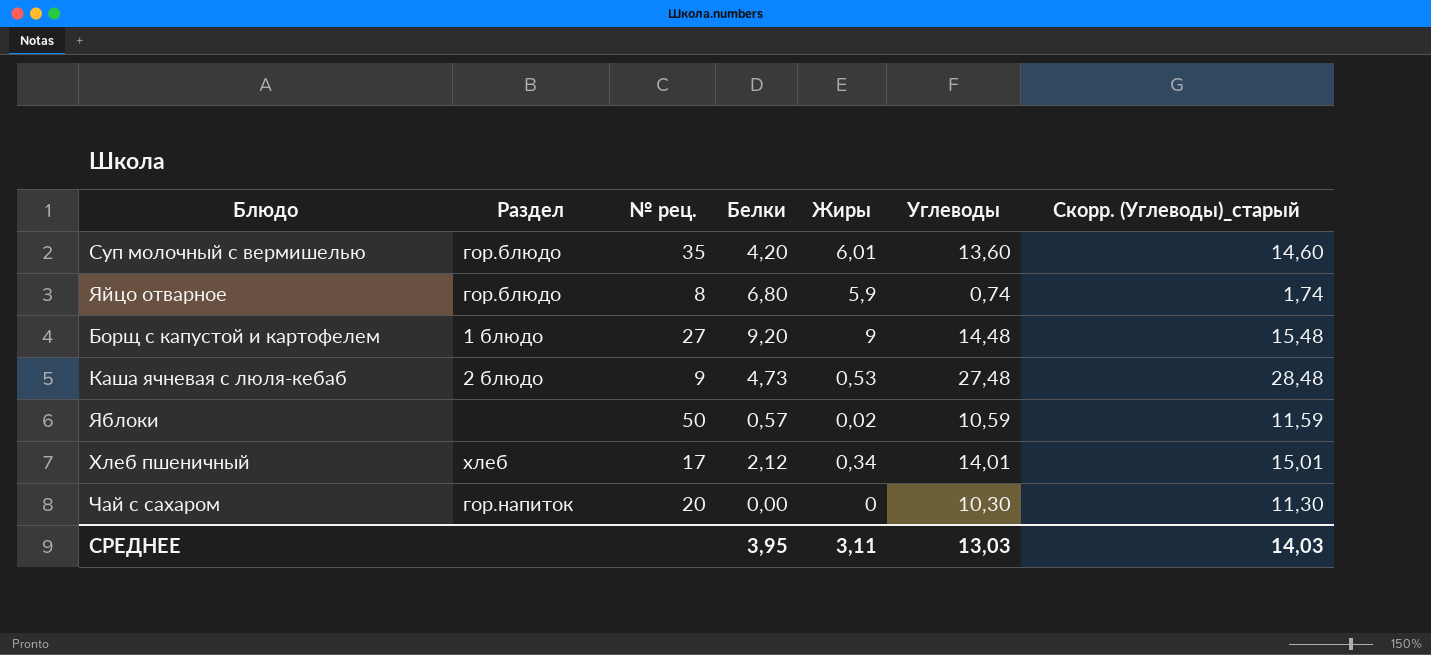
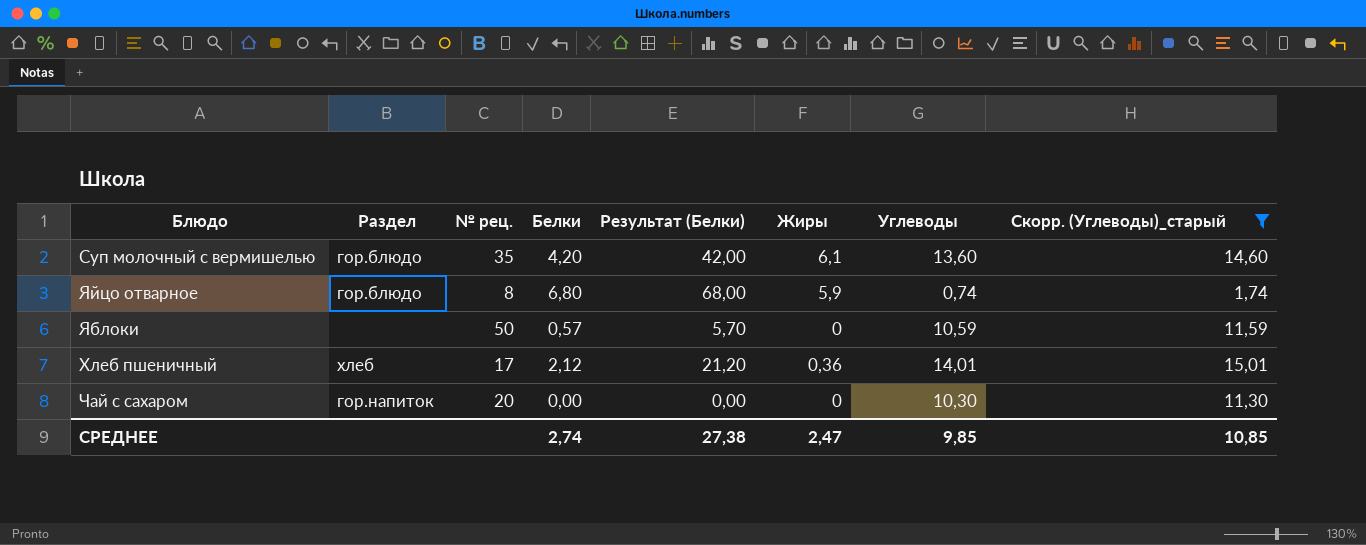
filter: none -> Скорр. (Углеводы)_старый <= 15,01
column Результат (Белки) | formula: none -> [Белки] * 10
Суп молочный с вермишелью | Жиры: 6,01 -> 6,1
Яблоки | Жиры: 0,02 -> 0
Хлеб пшеничный | Жиры: 0,34 -> 0,36
СРЕДНЕЕ | Белки: 3,95 -> 2,74
СРЕДНЕЕ | Жиры: 3,11 -> 2,47
СРЕДНЕЕ | Углеводы: 13,03 -> 9,85
СРЕДНЕЕ | Скорр. (Углеводы)_старый: 14,03 -> 10,85

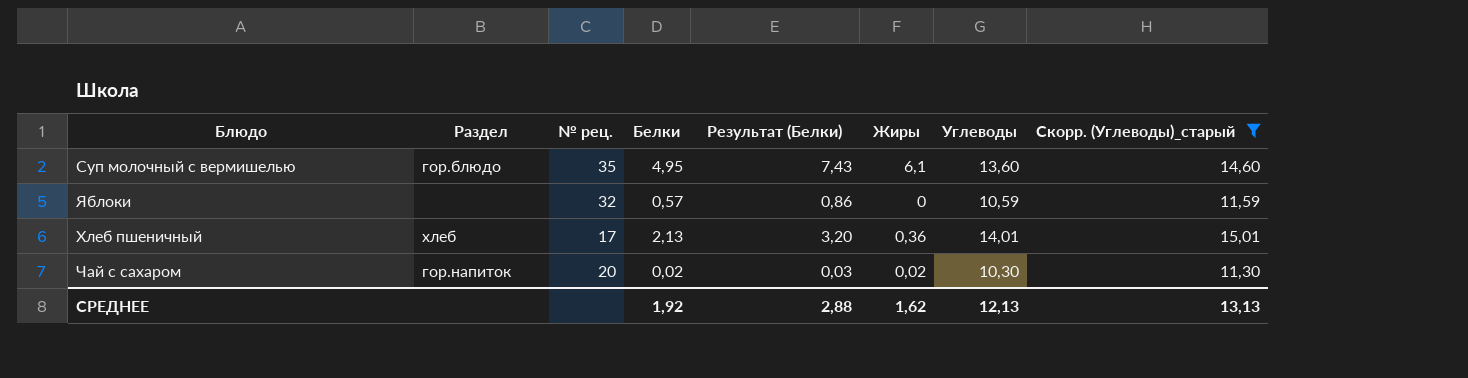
column Результат (Белки) | formula: [Белки] * 10 -> [Белки] * 1,5
row Яйцо отварное: гор.блюдо | 8 | 6,80 | 68,00 | 5,9 | 0,74 | 1,74 -> none
Суп молочный с вермишелью | Белки: 4,20 -> 4,95
Яблоки | № рец.: 50 -> 32
Хлеб пшеничный | Белки: 2,12 -> 2,13
Чай с сахаром | Белки: 0,00 -> 0,02
Чай с сахаром | Жиры: 0 -> 0,02
СРЕДНЕЕ | Белки: 2,74 -> 1,92
СРЕДНЕЕ | Результат (Белки): 27,38 -> 2,88
СРЕДНЕЕ | Жиры: 2,47 -> 1,62
СРЕДНЕЕ | Углеводы: 9,85 -> 12,13
СРЕДНЕЕ | Скорр. (Углеводы)_старый: 10,85 -> 13,13

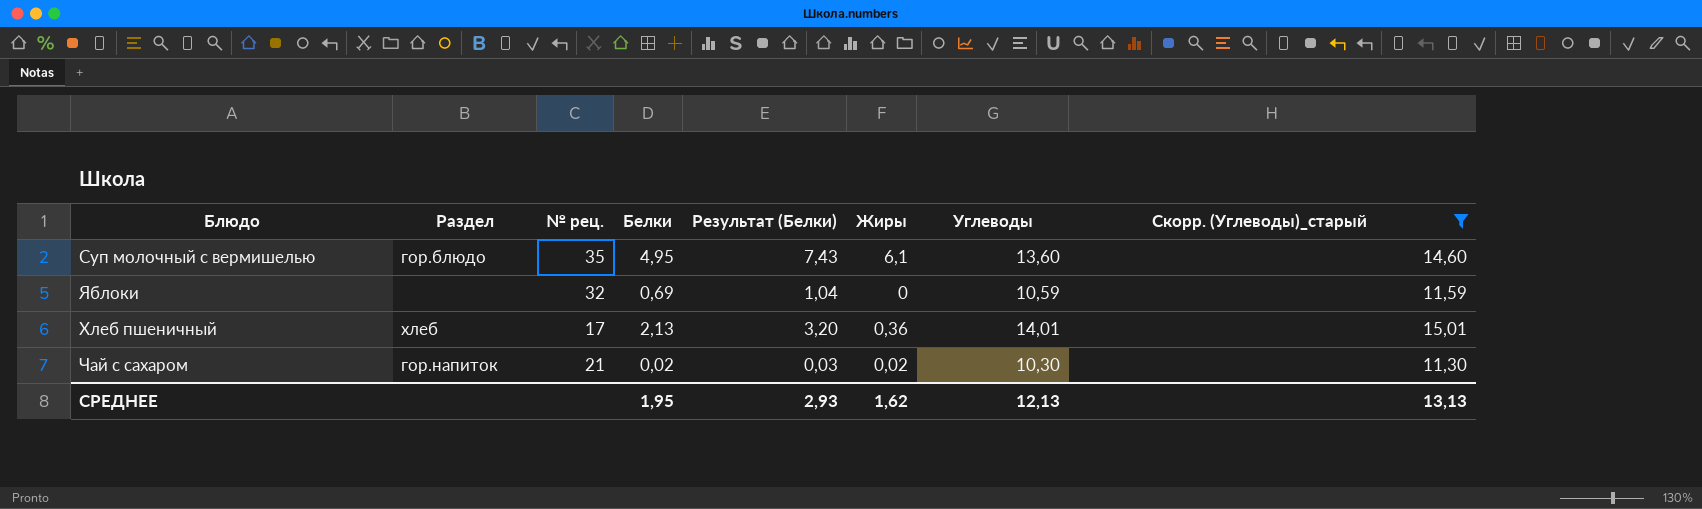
Яблоки | Белки: 0,57 -> 0,69
Яблоки | Результат (Белки): 0,86 -> 1,04
Чай с сахаром | № рец.: 20 -> 21
СРЕДНЕЕ | Белки: 1,92 -> 1,95
СРЕДНЕЕ | Результат (Белки): 2,88 -> 2,93

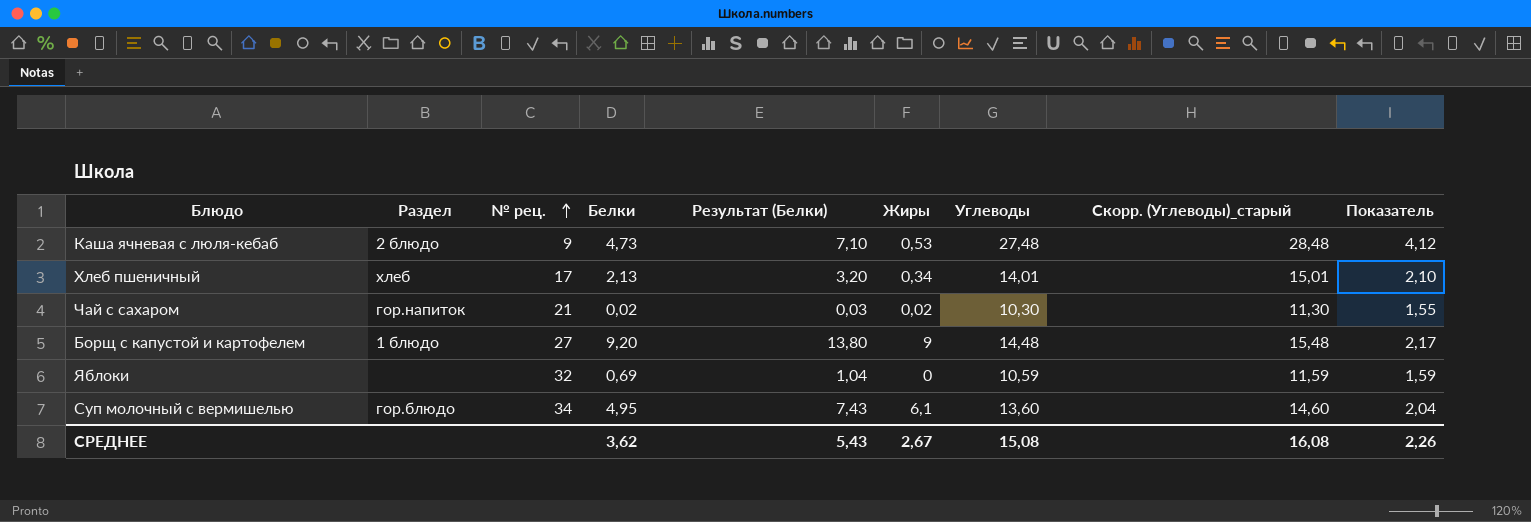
filter: Скорр. (Углеводы)_старый <= 15,01 -> none
row order: none -> № рец. ascending
column Показатель | formula: none -> [Углеводы] * 0,15
Хлеб пшеничный | Жиры: 0,36 -> 0,34
Суп молочный с вермишелью | № рец.: 35 -> 34
СРЕДНЕЕ | Белки: 1,95 -> 3,62
СРЕДНЕЕ | Результат (Белки): 2,93 -> 5,43
СРЕДНЕЕ | Жиры: 1,62 -> 2,67
СРЕДНЕЕ | Углеводы: 12,13 -> 15,08
СРЕДНЕЕ | Скорр. (Углеводы)_старый: 13,13 -> 16,08

